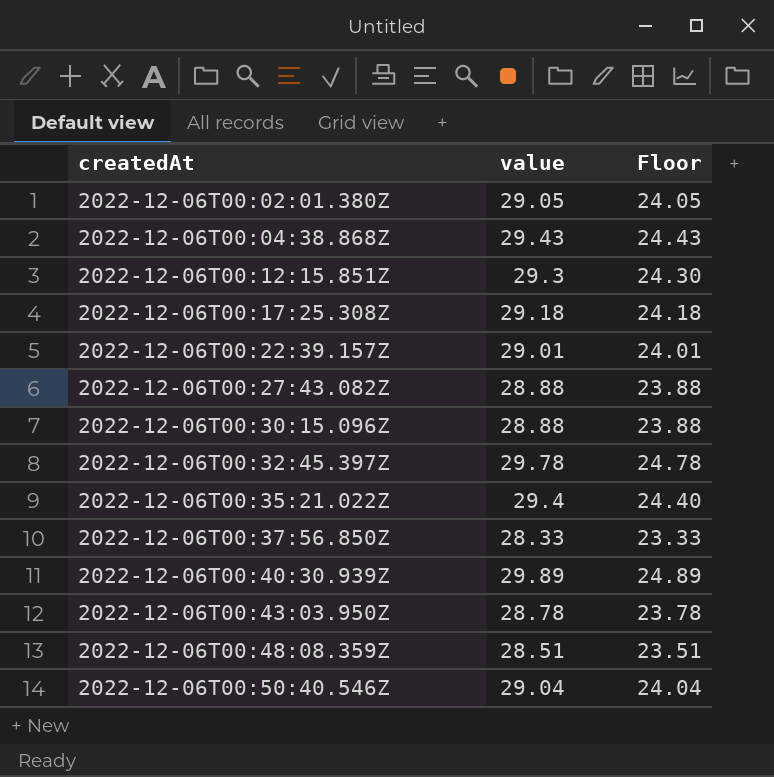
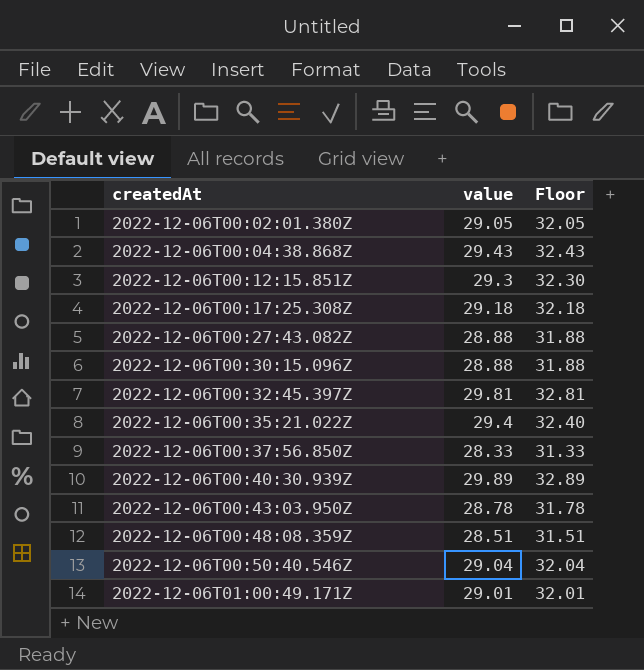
column Floor | formula: [value] - 5 -> [value] + 3
row 2022-12-06T00:22:39.157Z: 29.01 | 24.01 -> none
2022-12-06T00:32:45.397Z | value: 29.78 -> 29.81
row 2022-12-06T01:00:49.171Z: none -> 29.01 | 32.01

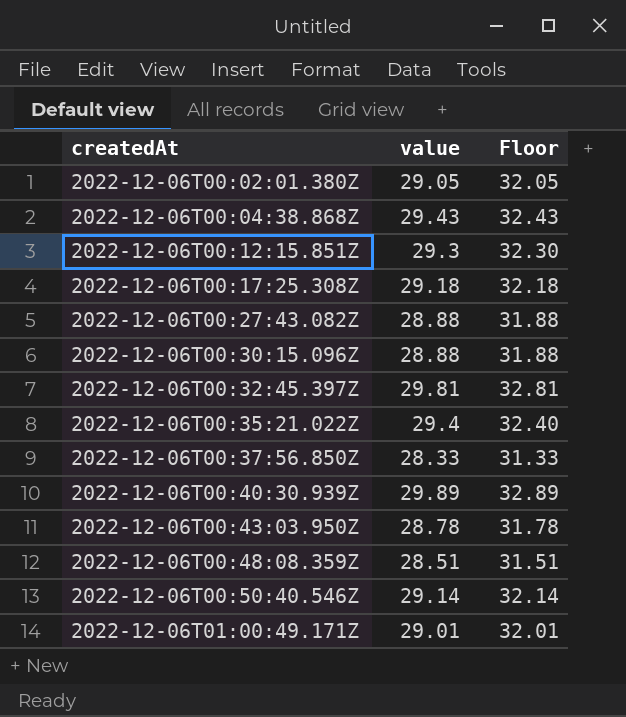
2022-12-06T00:50:40.546Z | value: 29.04 -> 29.14
2022-12-06T00:50:40.546Z | Floor: 32.04 -> 32.14

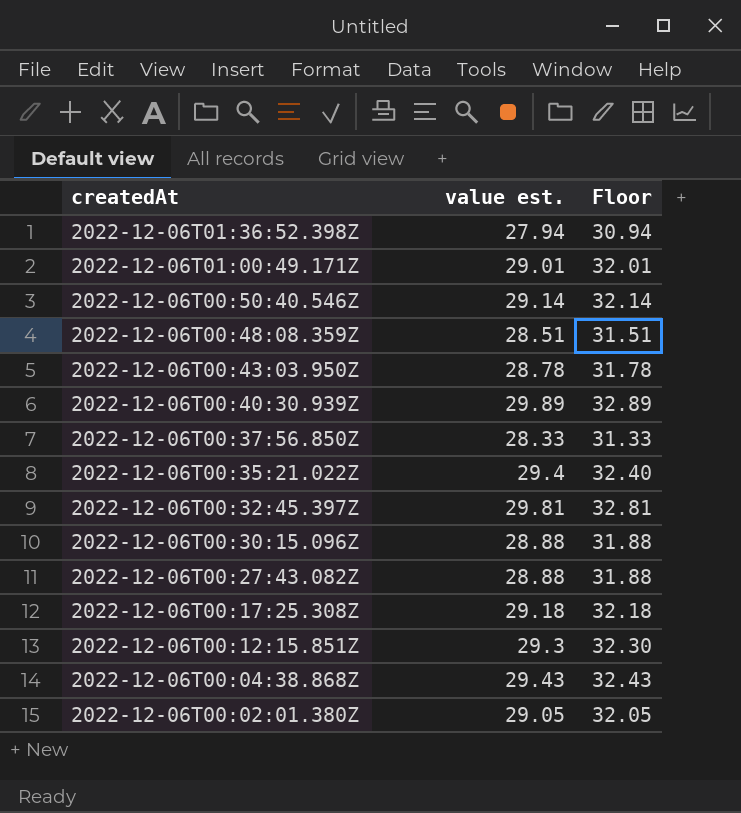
row order: createdAt ascending -> createdAt descending
column name: value -> value est.
row 2022-12-06T01:36:52.398Z: none -> 27.94 | 30.94

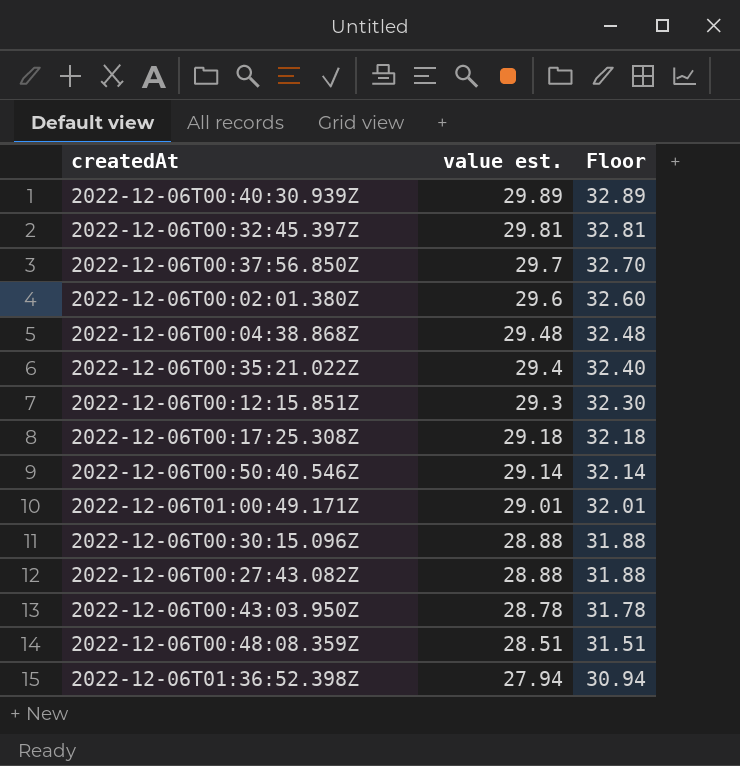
row order: createdAt descending -> value est. descending
2022-12-06T00:37:56.850Z | value est.: 28.33 -> 29.7
2022-12-06T00:37:56.850Z | Floor: 31.33 -> 32.70
2022-12-06T00:02:01.380Z | value est.: 29.05 -> 29.6
2022-12-06T00:02:01.380Z | Floor: 32.05 -> 32.60
2022-12-06T00:04:38.868Z | value est.: 29.43 -> 29.48
2022-12-06T00:04:38.868Z | Floor: 32.43 -> 32.48

